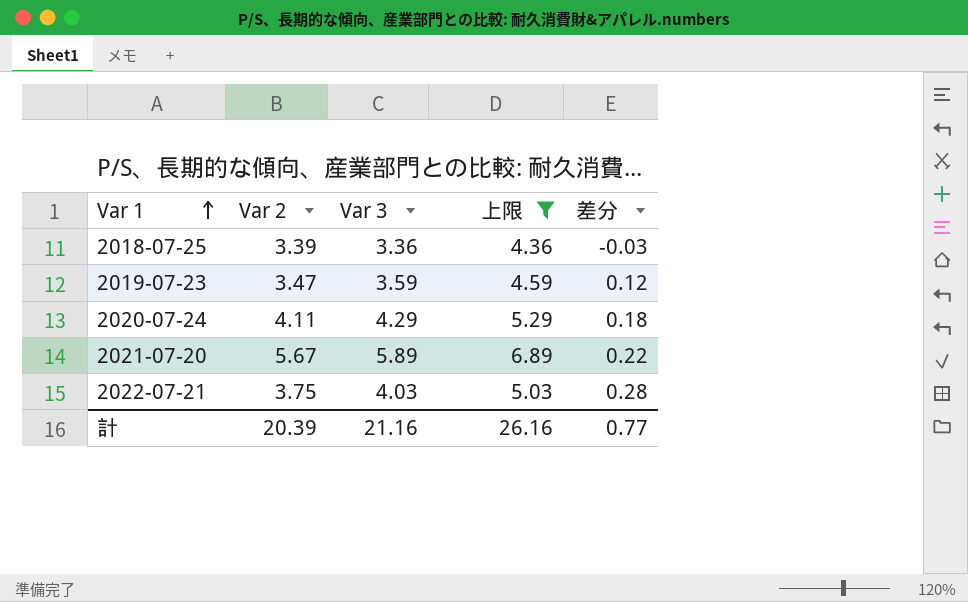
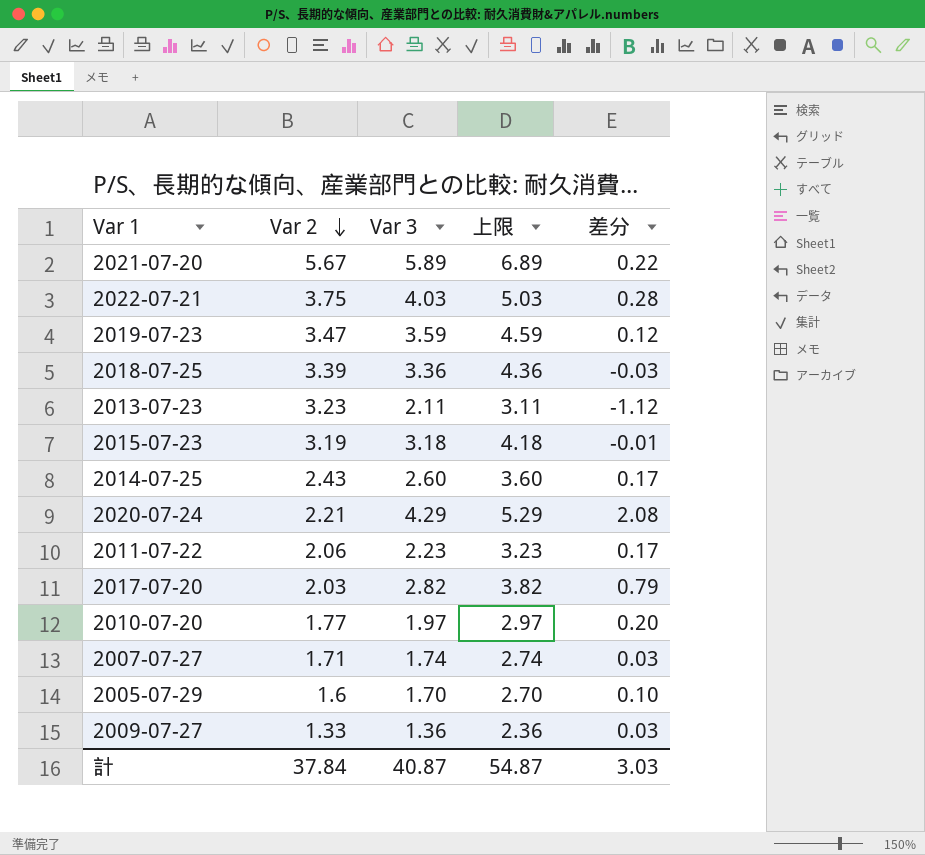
filter: 上限 >= 4.36 -> none
row order: Var 1 ascending -> Var 2 descending
2020-07-24 | Var 2: 4.11 -> 2.21
2020-07-24 | 差分: 0.18 -> 2.08
計 | Var 2: 20.39 -> 37.84
計 | Var 3: 21.16 -> 40.87
計 | 上限: 26.16 -> 54.87
計 | 差分: 0.77 -> 3.03

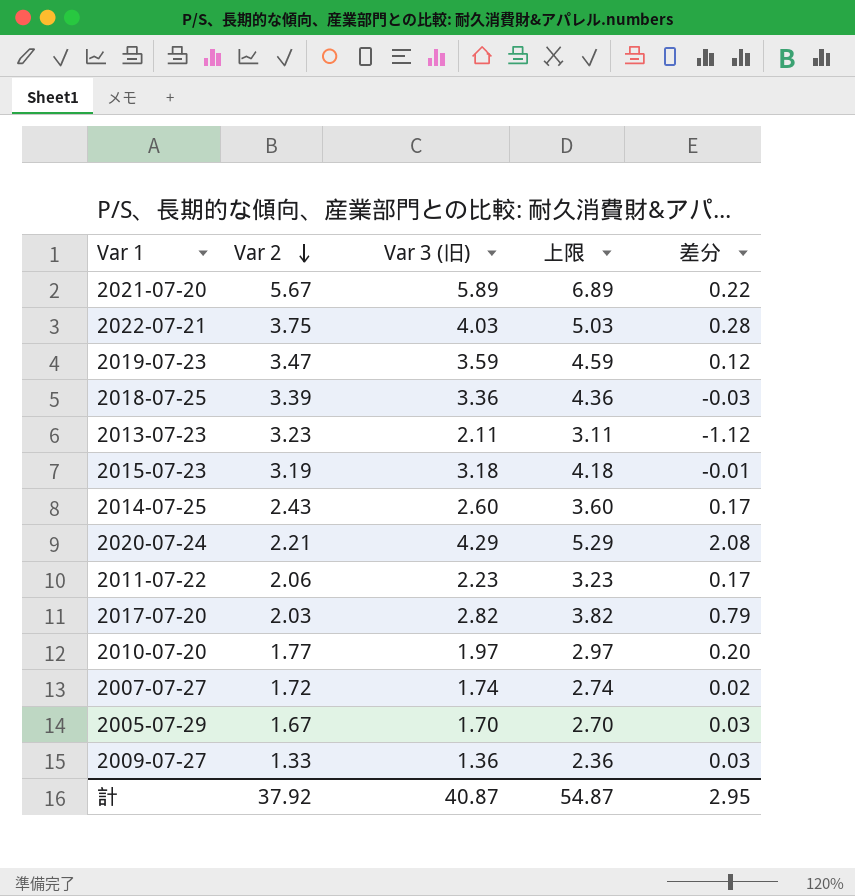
column name: Var 3 -> Var 3 (旧)
2007-07-27 | Var 2: 1.71 -> 1.72
2007-07-27 | 差分: 0.03 -> 0.02
2005-07-29 | Var 2: 1.6 -> 1.67
2005-07-29 | 差分: 0.10 -> 0.03
計 | Var 2: 37.84 -> 37.92
計 | 差分: 3.03 -> 2.95

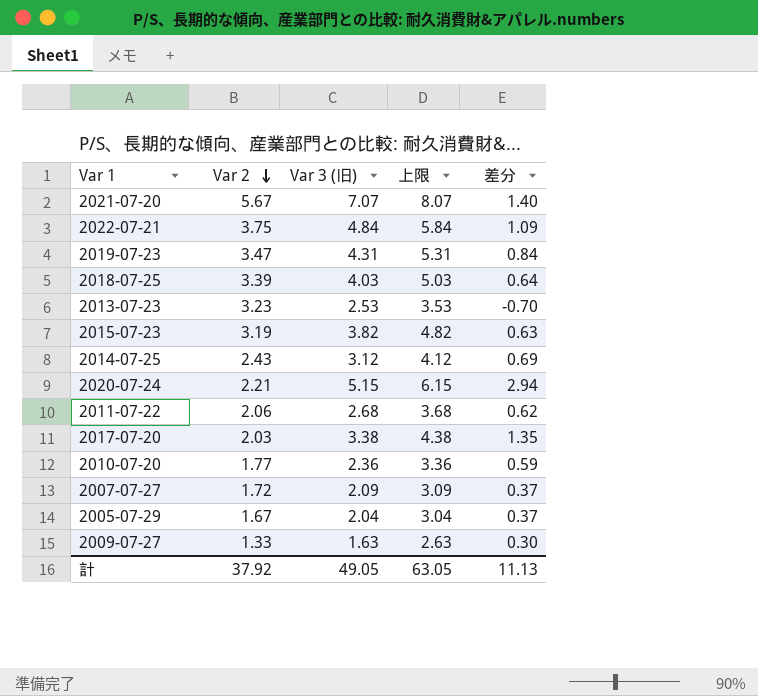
2021-07-20 | Var 3 (旧): 5.89 -> 7.07
2021-07-20 | 上限: 6.89 -> 8.07
2021-07-20 | 差分: 0.22 -> 1.40
2022-07-21 | Var 3 (旧): 4.03 -> 4.84
2022-07-21 | 上限: 5.03 -> 5.84
2022-07-21 | 差分: 0.28 -> 1.09
2019-07-23 | Var 3 (旧): 3.59 -> 4.31
2019-07-23 | 上限: 4.59 -> 5.31
2019-07-23 | 差分: 0.12 -> 0.84
2018-07-25 | Var 3 (旧): 3.36 -> 4.03
2018-07-25 | 上限: 4.36 -> 5.03
2018-07-25 | 差分: -0.03 -> 0.64
2013-07-23 | Var 3 (旧): 2.11 -> 2.53
2013-07-23 | 上限: 3.11 -> 3.53
2013-07-23 | 差分: -1.12 -> -0.70
2015-07-23 | Var 3 (旧): 3.18 -> 3.82
2015-07-23 | 上限: 4.18 -> 4.82
2015-07-23 | 差分: -0.01 -> 0.63
2014-07-25 | Var 3 (旧): 2.60 -> 3.12
2014-07-25 | 上限: 3.60 -> 4.12
2014-07-25 | 差分: 0.17 -> 0.69
2020-07-24 | Var 3 (旧): 4.29 -> 5.15
2020-07-24 | 上限: 5.29 -> 6.15
2020-07-24 | 差分: 2.08 -> 2.94
2011-07-22 | Var 3 (旧): 2.23 -> 2.68
2011-07-22 | 上限: 3.23 -> 3.68
2011-07-22 | 差分: 0.17 -> 0.62
2017-07-20 | Var 3 (旧): 2.82 -> 3.38
2017-07-20 | 上限: 3.82 -> 4.38
2017-07-20 | 差分: 0.79 -> 1.35
2010-07-20 | Var 3 (旧): 1.97 -> 2.36
2010-07-20 | 上限: 2.97 -> 3.36
2010-07-20 | 差分: 0.20 -> 0.59
2007-07-27 | Var 3 (旧): 1.74 -> 2.09
2007-07-27 | 上限: 2.74 -> 3.09
2007-07-27 | 差分: 0.02 -> 0.37
2005-07-29 | Var 3 (旧): 1.70 -> 2.04
2005-07-29 | 上限: 2.70 -> 3.04
2005-07-29 | 差分: 0.03 -> 0.37
2009-07-27 | Var 3 (旧): 1.36 -> 1.63
2009-07-27 | 上限: 2.36 -> 2.63
2009-07-27 | 差分: 0.03 -> 0.30
計 | Var 3 (旧): 40.87 -> 49.05
計 | 上限: 54.87 -> 63.05
計 | 差分: 2.95 -> 11.13

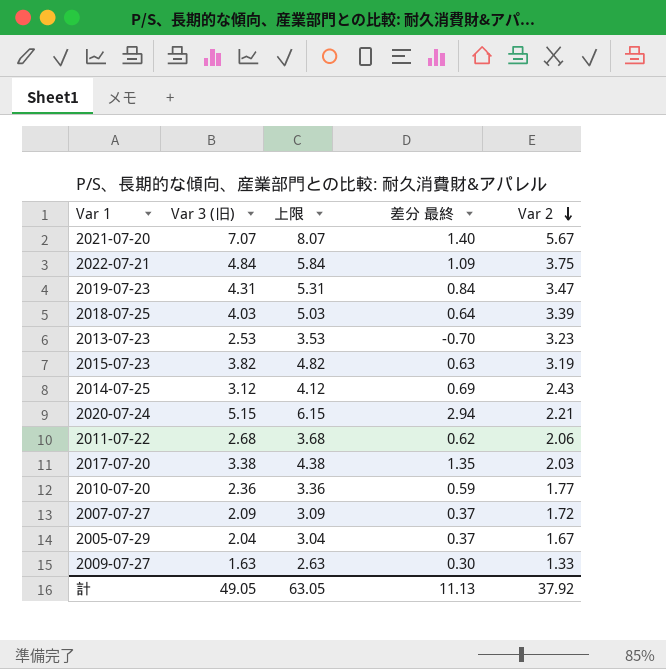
column name: 差分 -> 差分 最終
column Var 2 | position: 2 -> 5

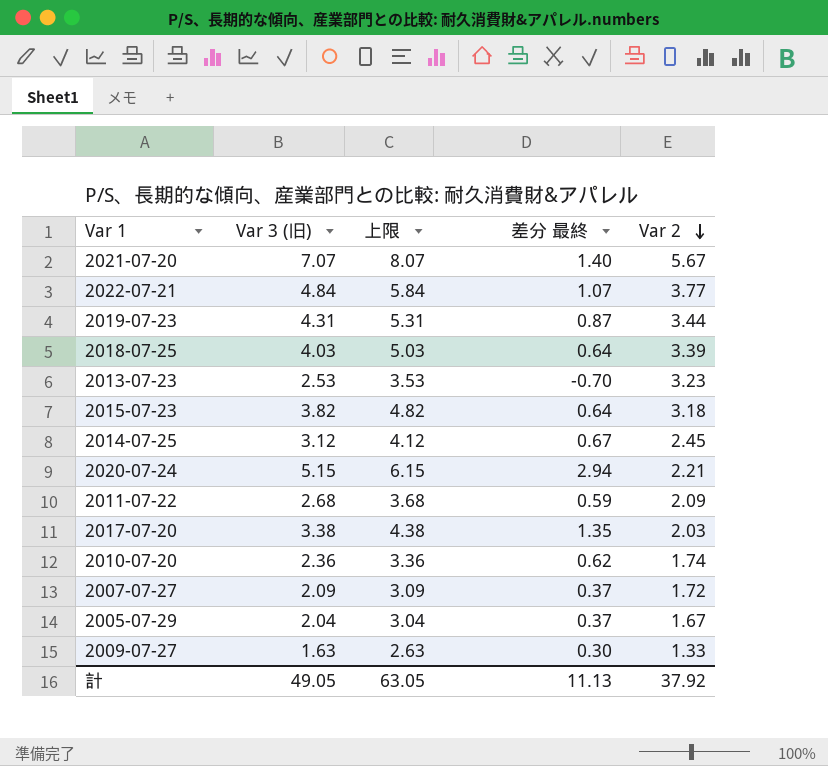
2022-07-21 | 差分 最終: 1.09 -> 1.07
2022-07-21 | Var 2: 3.75 -> 3.77
2019-07-23 | 差分 最終: 0.84 -> 0.87
2019-07-23 | Var 2: 3.47 -> 3.44
2015-07-23 | 差分 最終: 0.63 -> 0.64
2015-07-23 | Var 2: 3.19 -> 3.18
2014-07-25 | 差分 最終: 0.69 -> 0.67
2014-07-25 | Var 2: 2.43 -> 2.45
2011-07-22 | 差分 最終: 0.62 -> 0.59
2011-07-22 | Var 2: 2.06 -> 2.09
2010-07-20 | 差分 最終: 0.59 -> 0.62
2010-07-20 | Var 2: 1.77 -> 1.74

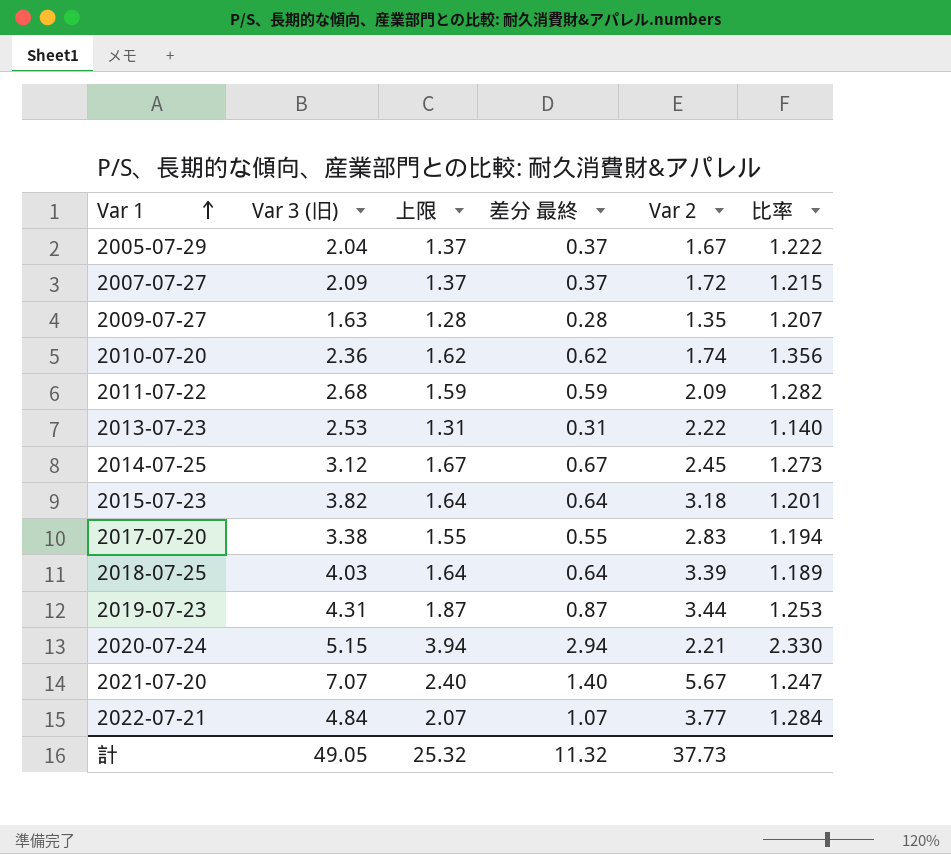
row order: Var 2 descending -> Var 1 ascending
column 上限 | formula: [Var 3 (旧)] + 1 -> [差分 最終] + 1
column 比率 | formula: none -> [Var 3 (旧)] / [Var 2]
2009-07-27 | 差分 最終: 0.30 -> 0.28
2009-07-27 | Var 2: 1.33 -> 1.35
2013-07-23 | 差分 最終: -0.70 -> 0.31
2013-07-23 | Var 2: 3.23 -> 2.22
2017-07-20 | 差分 最終: 1.35 -> 0.55
2017-07-20 | Var 2: 2.03 -> 2.83
計 | 上限: 63.05 -> 25.32
計 | 差分 最終: 11.13 -> 11.32
計 | Var 2: 37.92 -> 37.73

